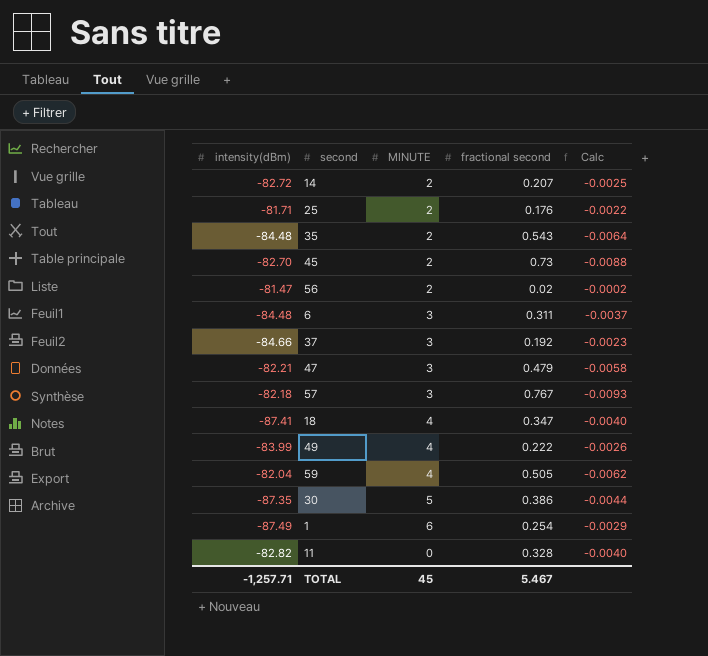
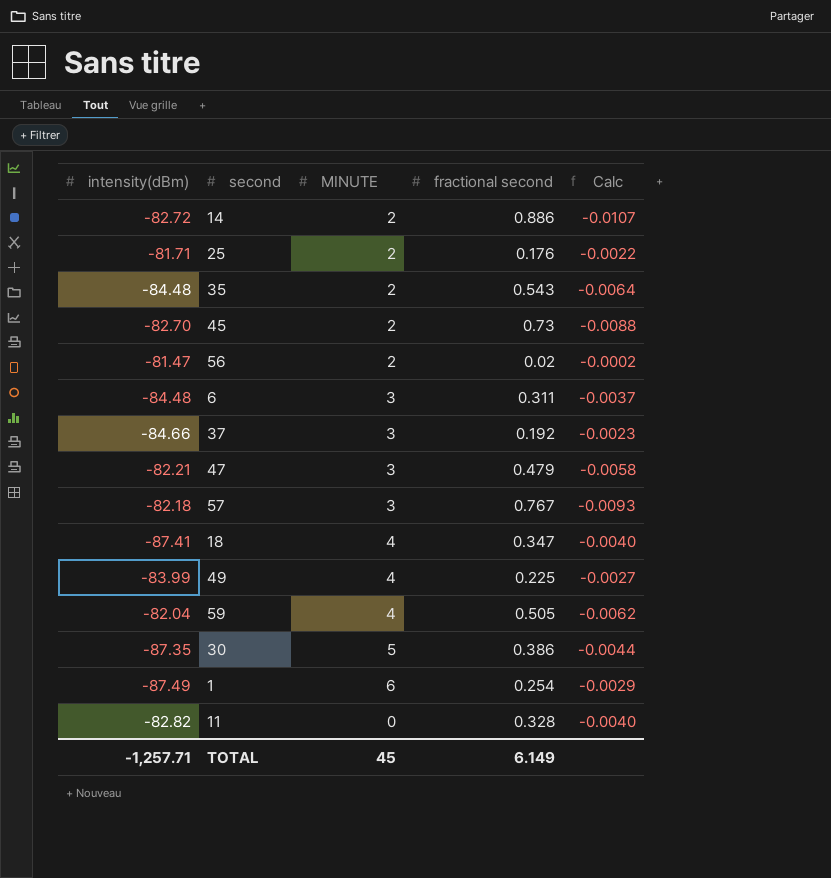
14 | fractional second: 0.207 -> 0.886
14 | Calc: -0.0025 -> -0.0107
49 | fractional second: 0.222 -> 0.225
49 | Calc: -0.0026 -> -0.0027
TOTAL | fractional second: 5.467 -> 6.149

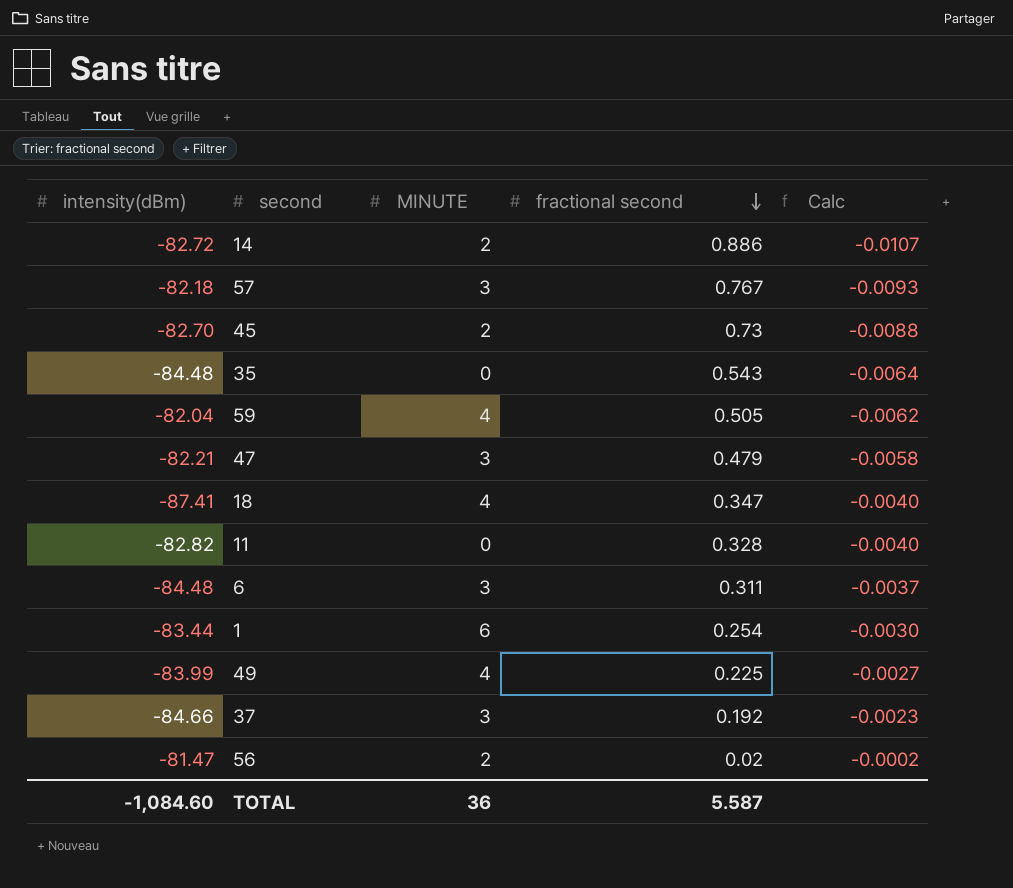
row order: none -> fractional second descending
row 25: -81.71 | 2 | 0.176 | -0.0022 -> none
row 30: -87.35 | 5 | 0.386 | -0.0044 -> none
35 | MINUTE: 2 -> 0
1 | intensity(dBm): -87.49 -> -83.44
1 | Calc: -0.0029 -> -0.0030
TOTAL | intensity(dBm): -1,257.71 -> -1,084.60
TOTAL | MINUTE: 45 -> 36
TOTAL | fractional second: 6.149 -> 5.587

